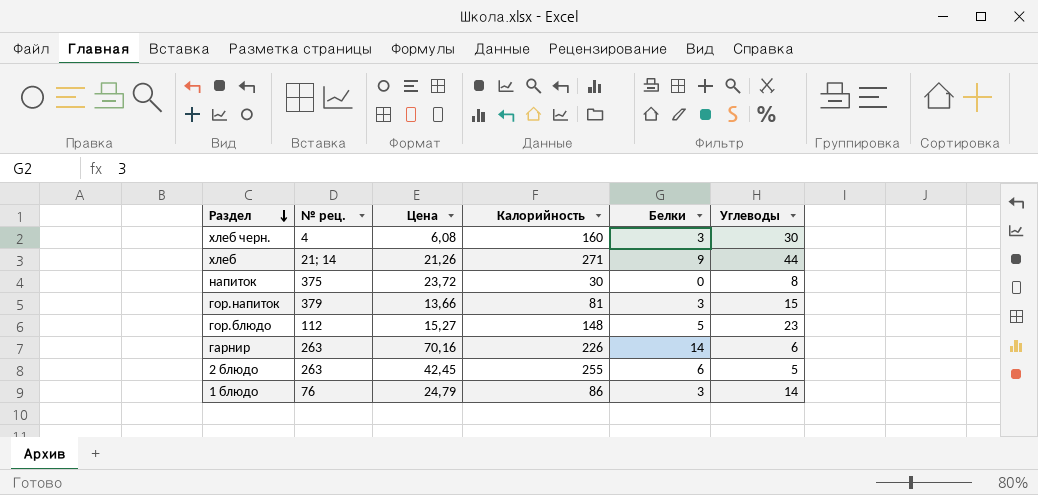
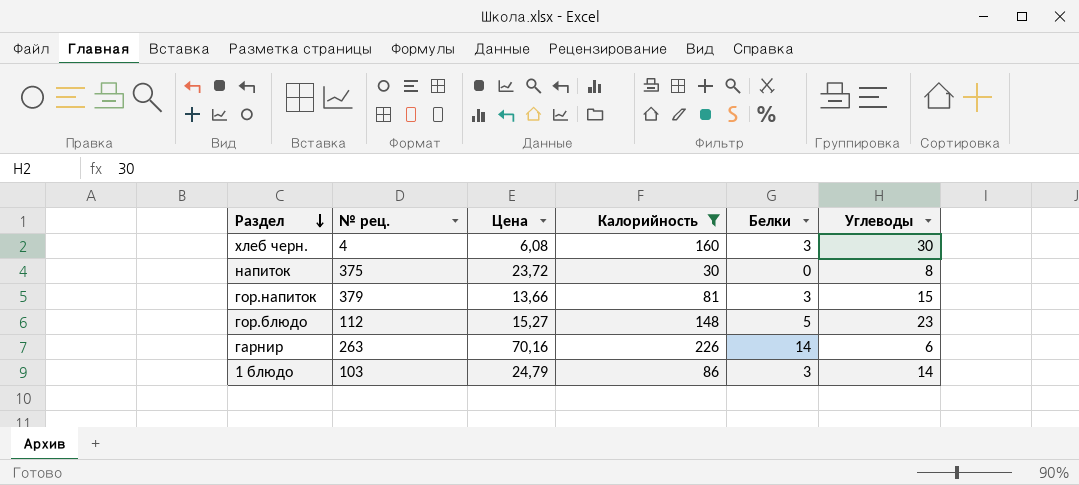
filter: none -> Калорийность <= 226
1 блюдо | № рец.: 76 -> 103

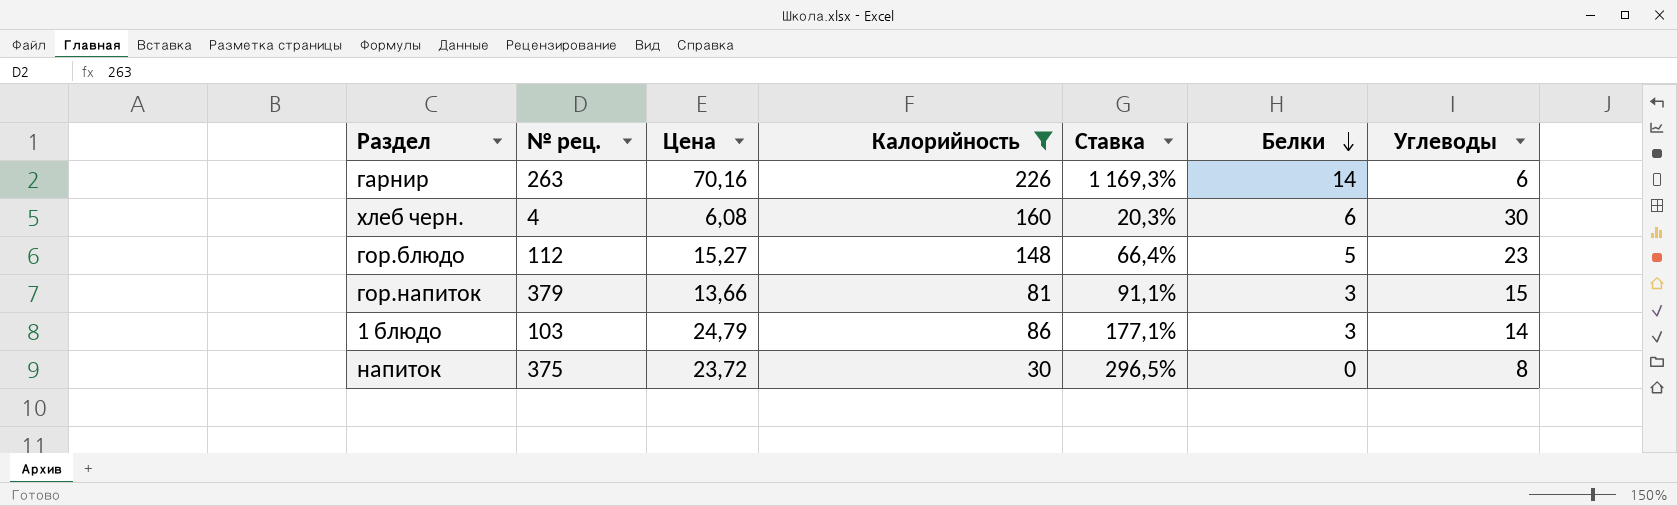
row order: Раздел descending -> Белки descending
column Ставка | formula: none -> [Цена] / [Углеводы]
хлеб черн. | Белки: 3 -> 6

